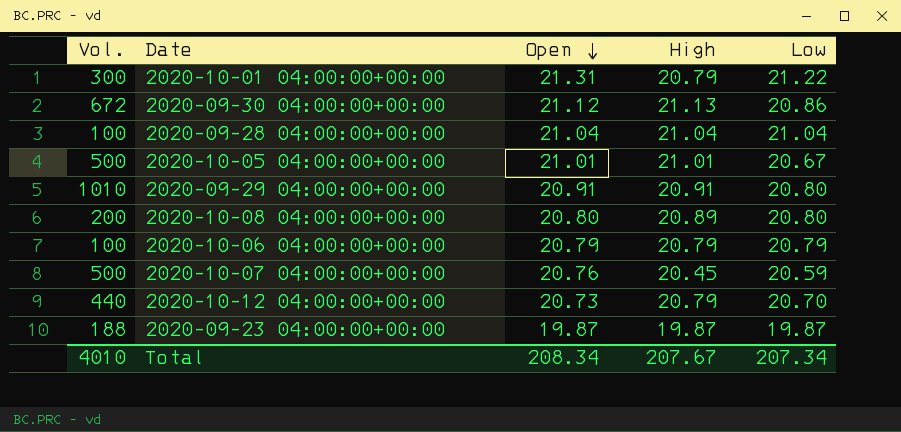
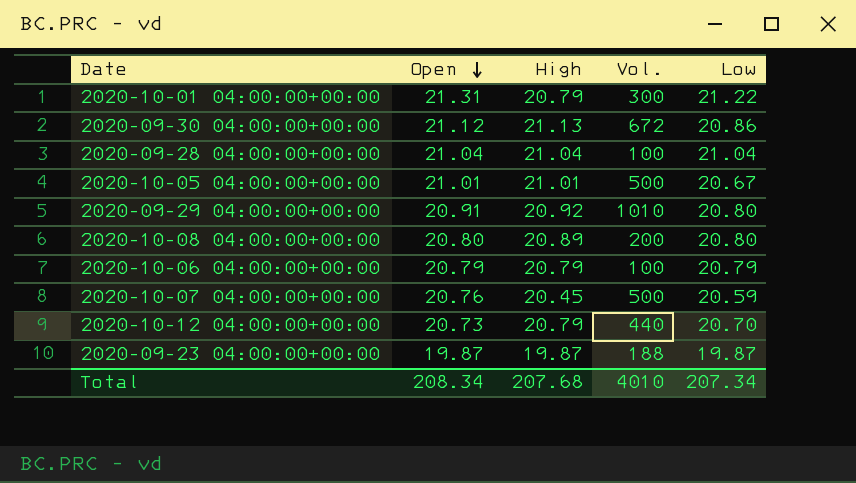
column Vol. | position: 1 -> 4
2020-09-29 04:00:00+00:00 | High: 20.91 -> 20.92
Total | High: 207.67 -> 207.68

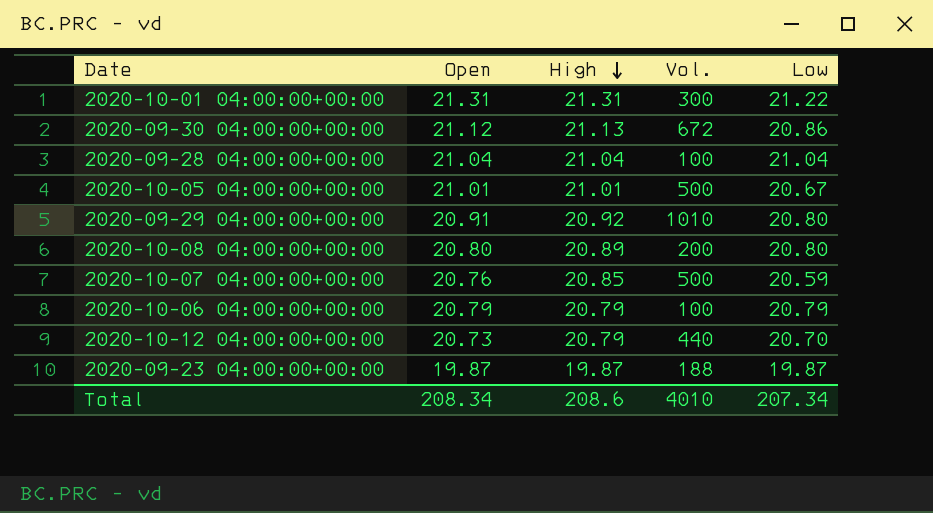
row order: Open descending -> High descending
2020-10-01 04:00:00+00:00 | High: 20.79 -> 21.31
2020-10-07 04:00:00+00:00 | High: 20.45 -> 20.85
Total | High: 207.68 -> 208.6

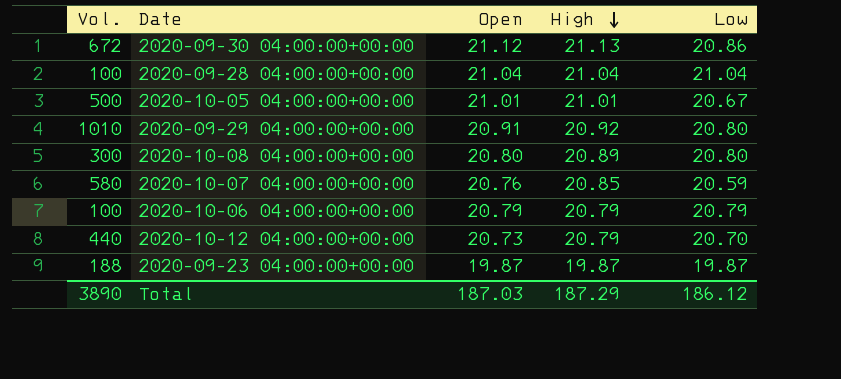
column Vol. | position: 4 -> 1
row 2020-10-01 04:00:00+00:00: 21.31 | 21.31 | 300 | 21.22 -> none
2020-10-08 04:00:00+00:00 | Vol.: 200 -> 300
2020-10-07 04:00:00+00:00 | Vol.: 500 -> 580
Total | Vol.: 4010 -> 3890
Total | Open: 208.34 -> 187.03
Total | High: 208.6 -> 187.29
Total | Low: 207.34 -> 186.12

